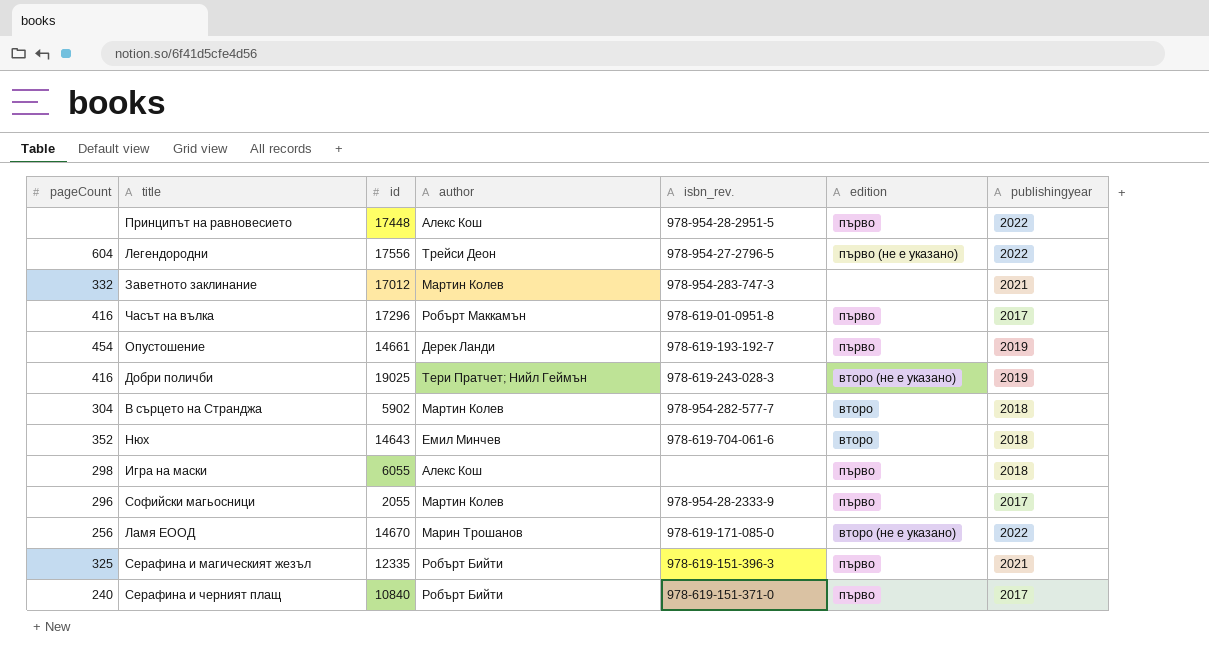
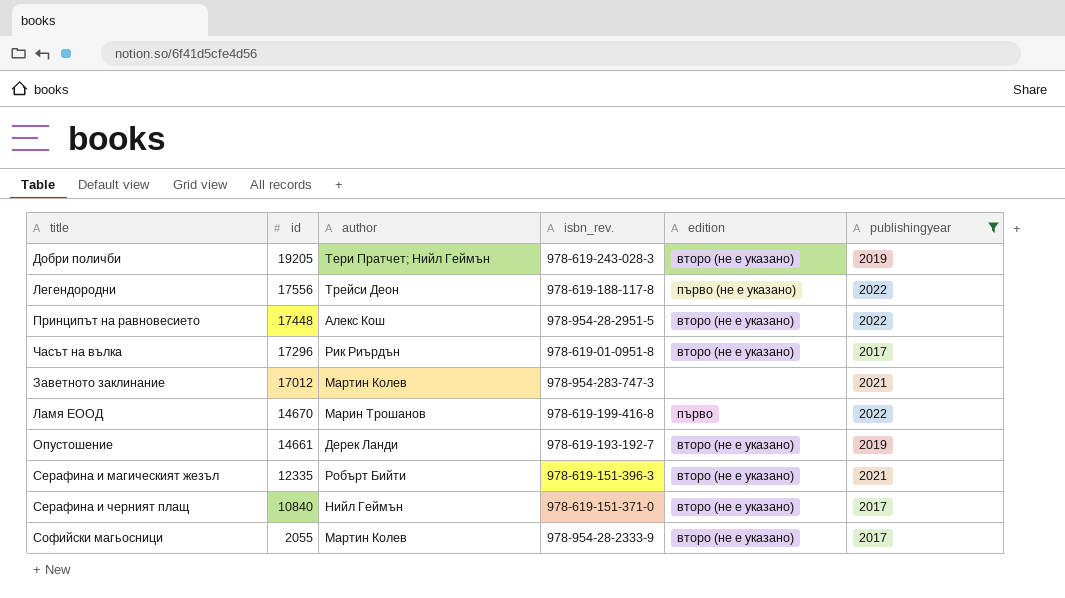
filter: none -> publishingyear != 2018
row order: none -> id descending
column pageCount | position: 1 -> none
Добри поличби | id: 19025 -> 19205
Легендородни | isbn_rev.: 978-954-27-2796-5 -> 978-619-188-117-8
Принципът на равновесието | edition: първо -> второ (не е указано)
Часът на вълка | author: Робърт Маккамън -> Рик Риърдън
Часът на вълка | edition: първо -> второ (не е указано)
Ламя ЕООД | isbn_rev.: 978-619-171-085-0 -> 978-619-199-416-8
Ламя ЕООД | edition: второ (не е указано) -> първо
Опустошение | edition: първо -> второ (не е указано)
Серафина и магическият жезъл | edition: първо -> второ (не е указано)
Серафина и черният плащ | author: Робърт Бийти -> Нийл Геймън
Серафина и черният плащ | edition: първо -> второ (не е указано)
Софийски магьосници | edition: първо -> второ (не е указано)

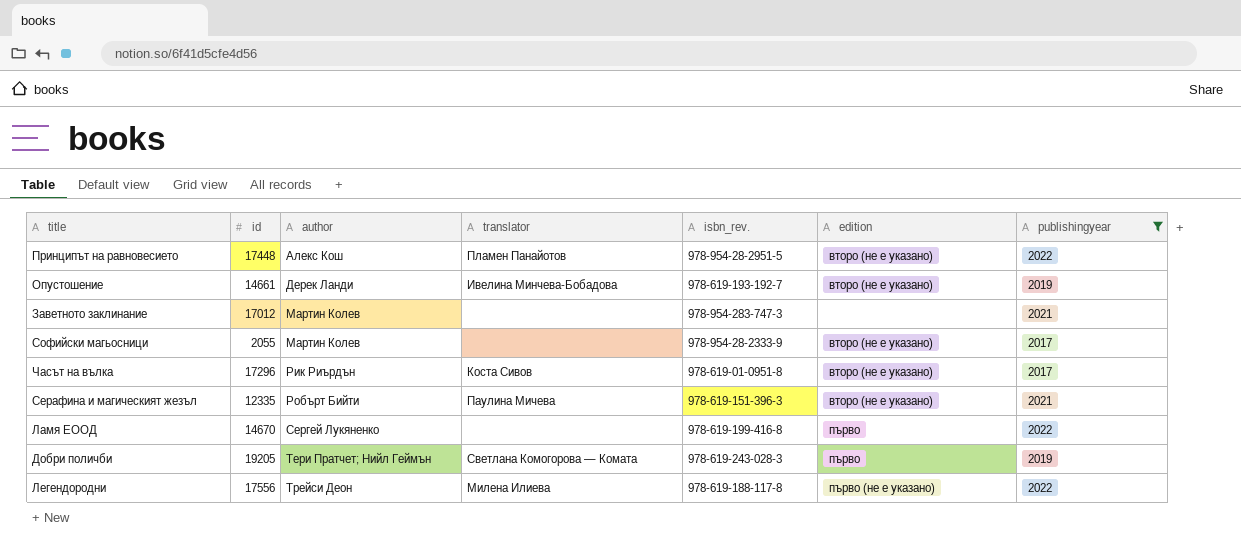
row order: id descending -> author ascending
column translator | position: none -> 4
row Серафина и черният плащ: 10840 | Нийл Геймън | 978-619-151-371-0 | второ (не е указано) | 2017 -> none
Ламя ЕООД | author: Марин Трошанов -> Сергей Лукяненко
Добри поличби | edition: второ (не е указано) -> първо

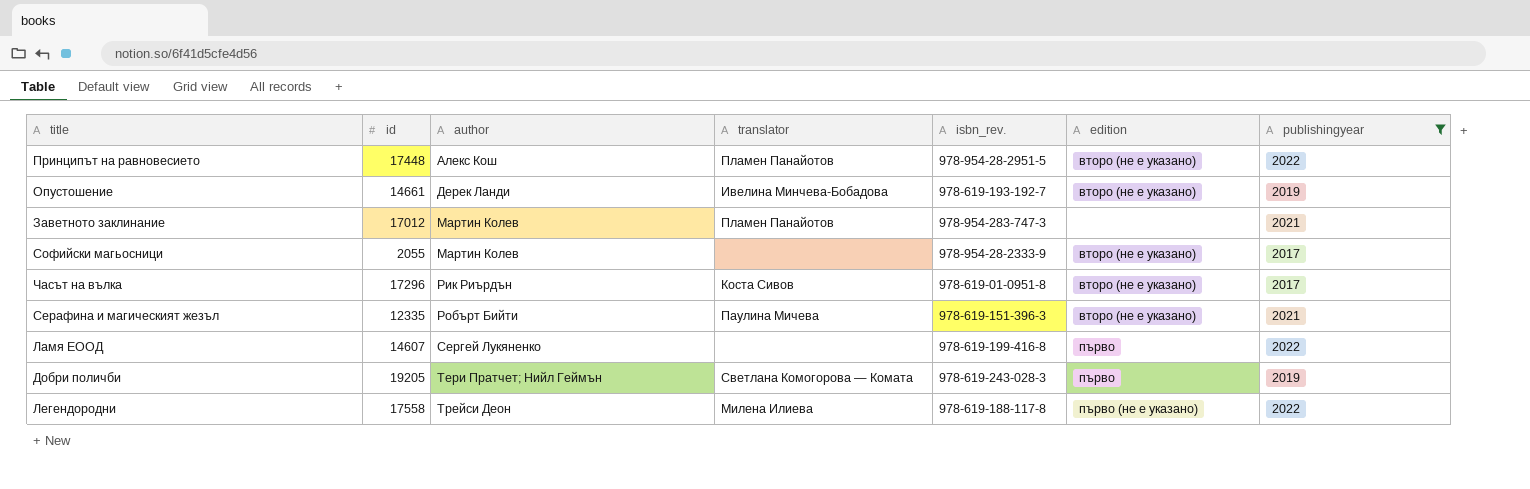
Заветното заклинание | translator: none -> Пламен Панайотов
Ламя ЕООД | id: 14670 -> 14607
Легендородни | id: 17556 -> 17558

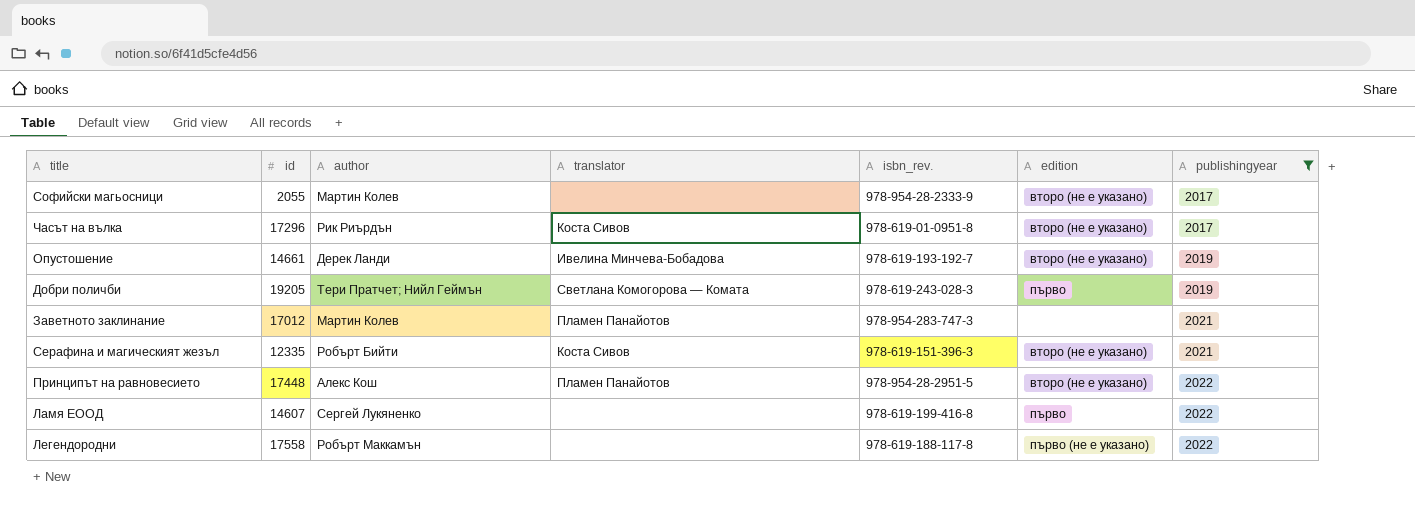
row order: author ascending -> publishingyear ascending
Серафина и магическият жезъл | translator: Паулина Мичева -> Коста Сивов
Легендородни | author: Трейси Деон -> Робърт Маккамън
Легендородни | translator: Милена Илиева -> none

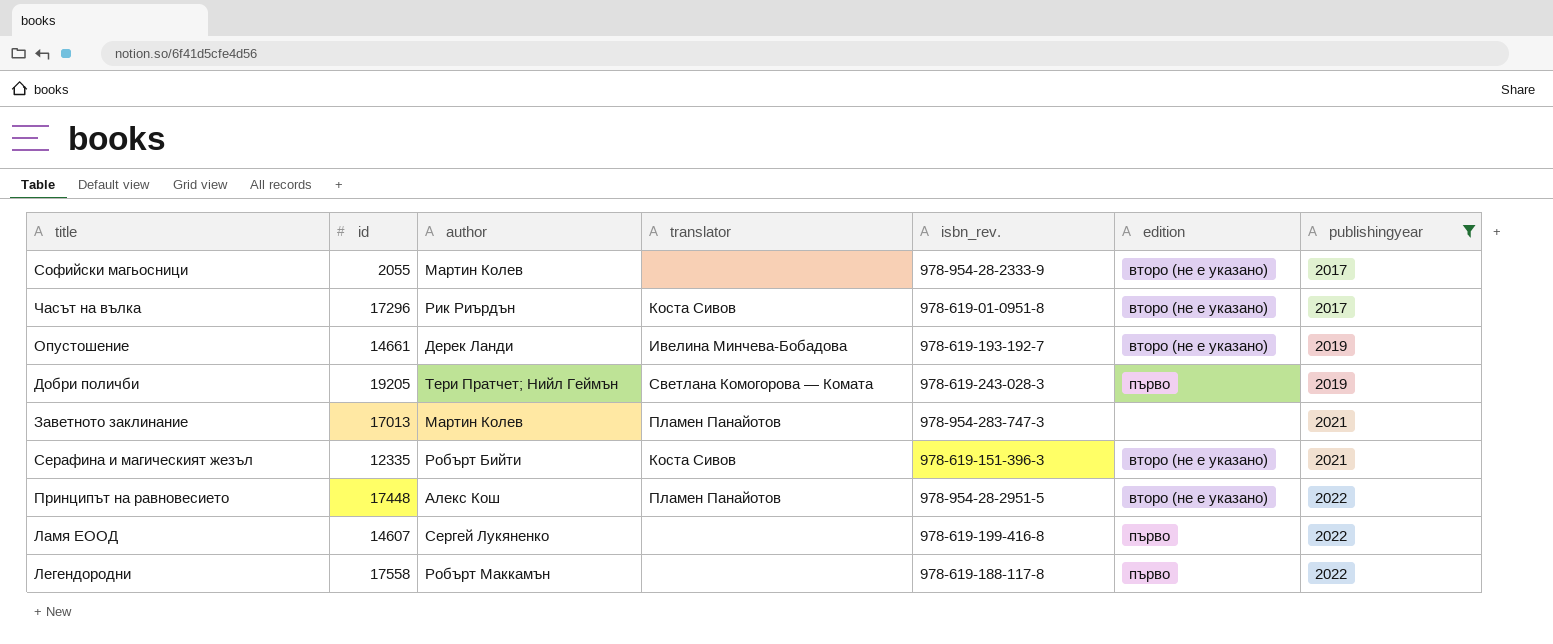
Заветното заклинание | id: 17012 -> 17013
Легендородни | edition: първо (не е указано) -> първо

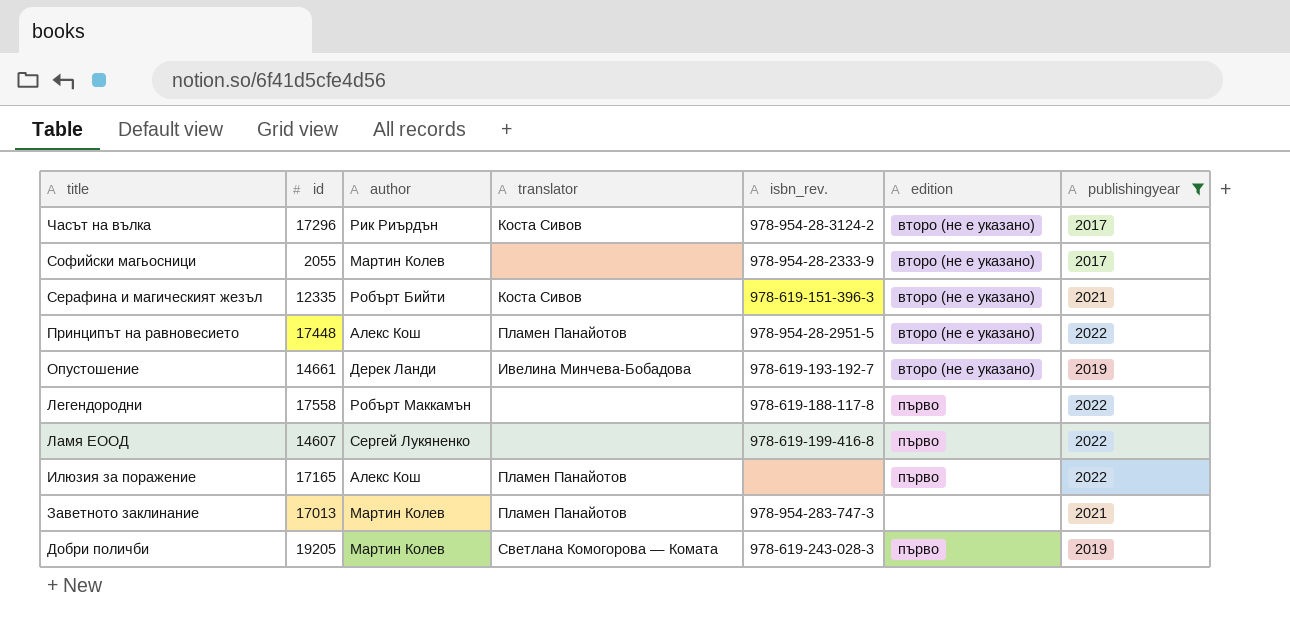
row order: publishingyear ascending -> title descending
Часът на вълка | isbn_rev.: 978-619-01-0951-8 -> 978-954-28-3124-2
row Илюзия за поражение: none -> 17165 | Алекс Кош | Пламен Панайотов | none | първо | 2022
Добри поличби | author: Тери Пратчет; Нийл Геймън -> Мартин Колев

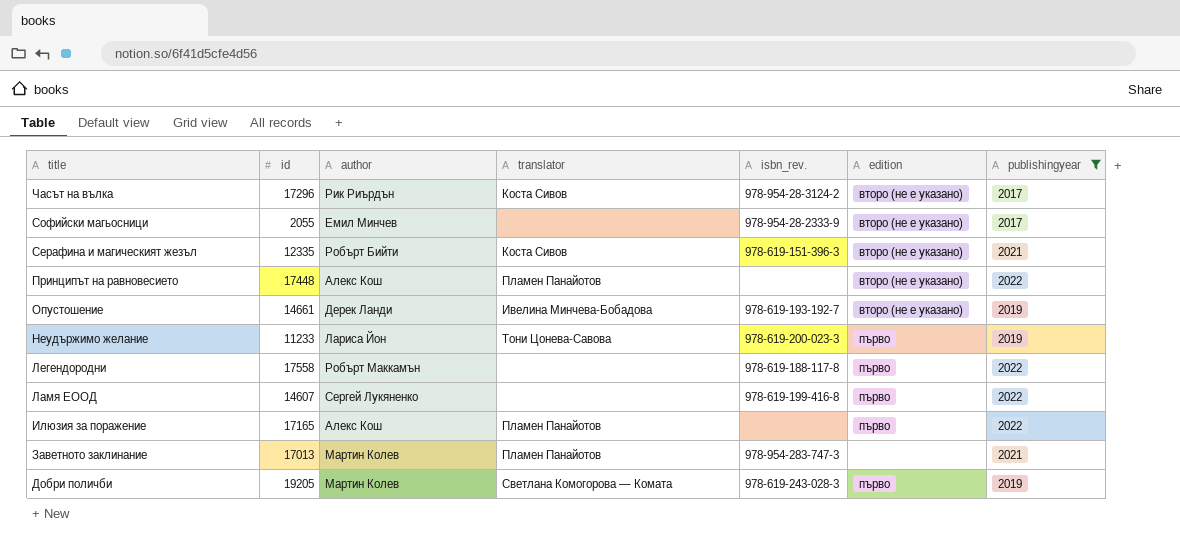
Софийски магьосници | author: Мартин Колев -> Емил Минчев
Принципът на равновесието | isbn_rev.: 978-954-28-2951-5 -> none
row Неудържимо желание: none -> 11233 | Лариса Йон | Тони Цонева-Савова | 978-619-200-023-3 | първо | 2019

